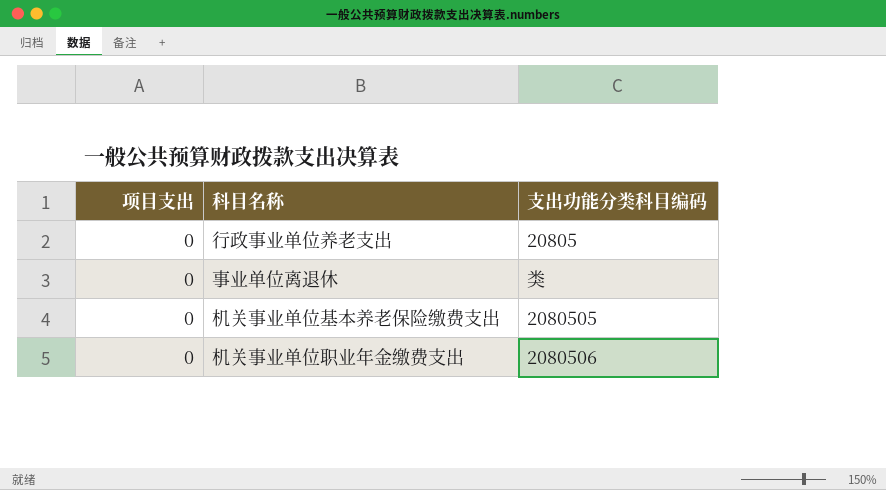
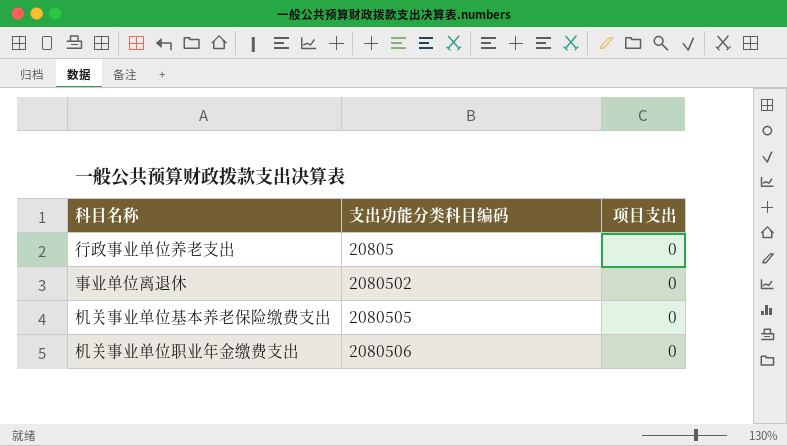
column 项目支出 | position: 1 -> 3
事业单位离退休 | 支出功能分类科目编码: 类 -> 2080502

